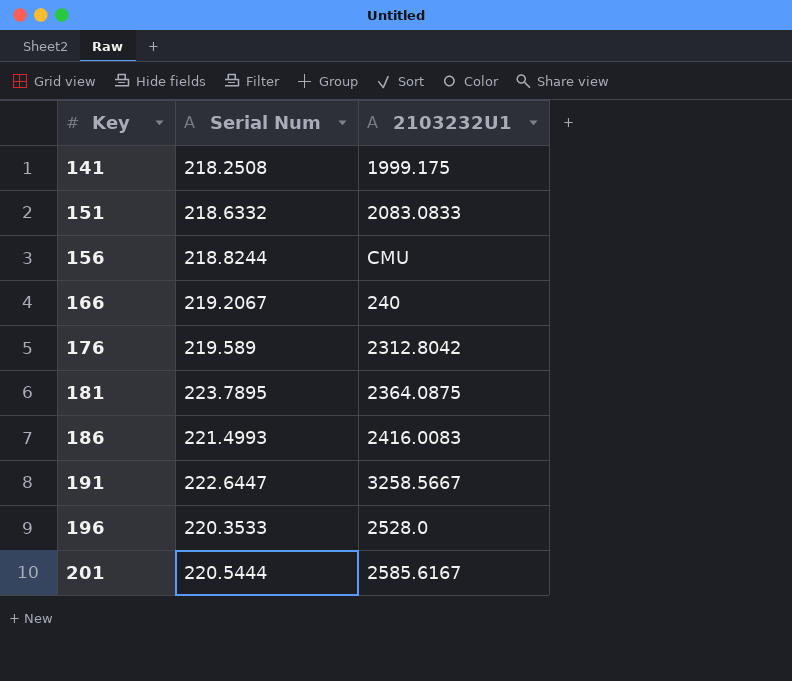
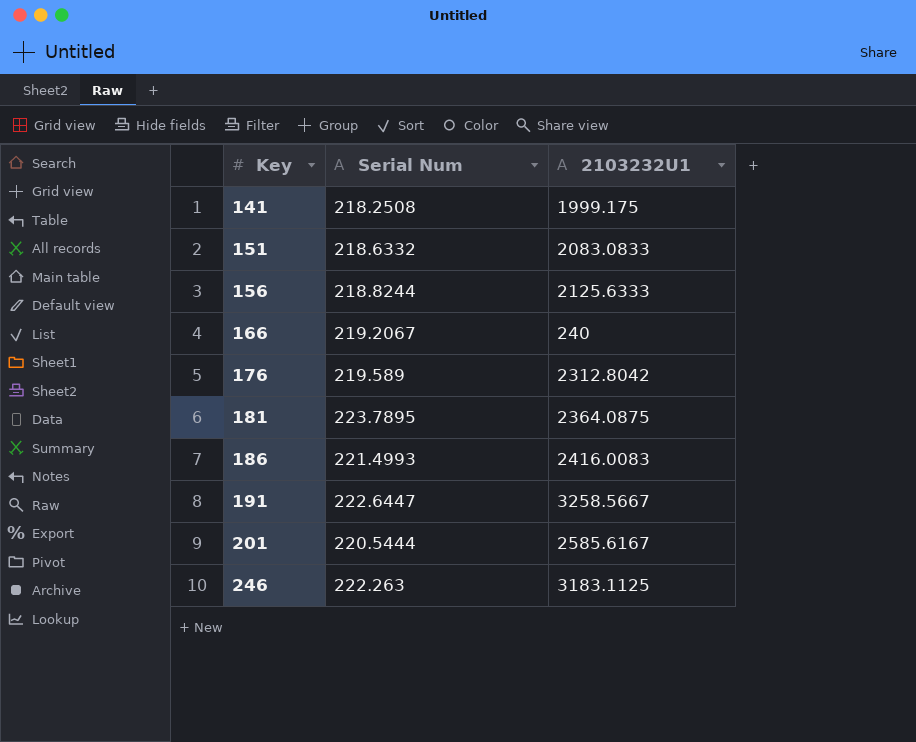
row 196: 220.3533 | 2528.0 -> none
156 | 2103232U1: CMU -> 2125.6333
row 246: none -> 222.263 | 3183.1125

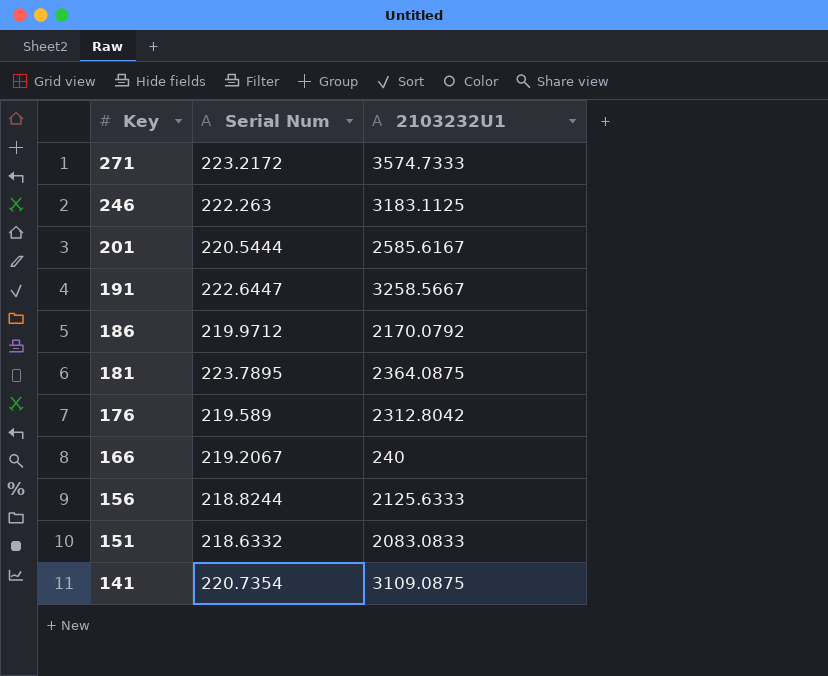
row order: Key ascending -> Key descending
row 271: none -> 223.2172 | 3574.7333
186 | Serial Num: 221.4993 -> 219.9712
186 | 2103232U1: 2416.0083 -> 2170.0792
141 | Serial Num: 218.2508 -> 220.7354
141 | 2103232U1: 1999.175 -> 3109.0875

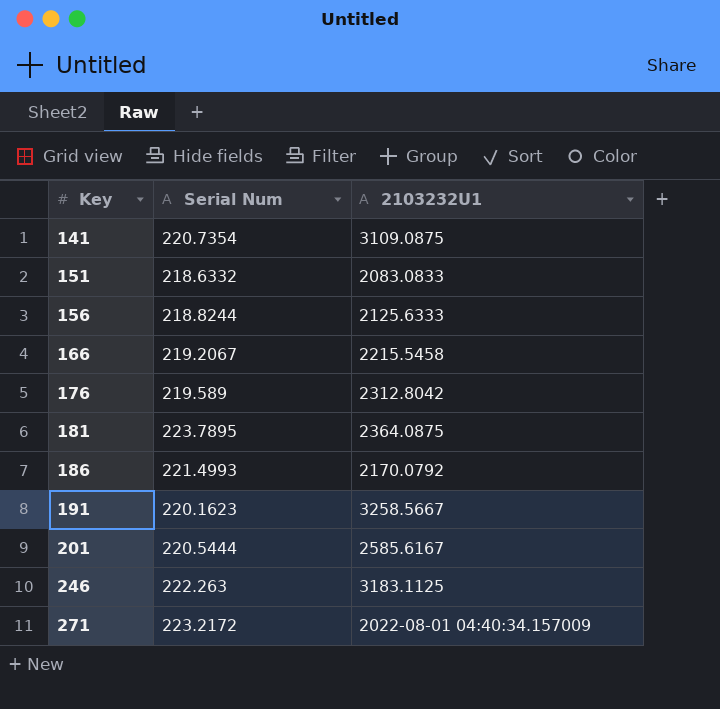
row order: Key descending -> Key ascending
166 | 2103232U1: 240 -> 2215.5458
186 | Serial Num: 219.9712 -> 221.4993
191 | Serial Num: 222.6447 -> 220.1623
271 | 2103232U1: 3574.7333 -> 2022-08-01 04:40:34.157009

